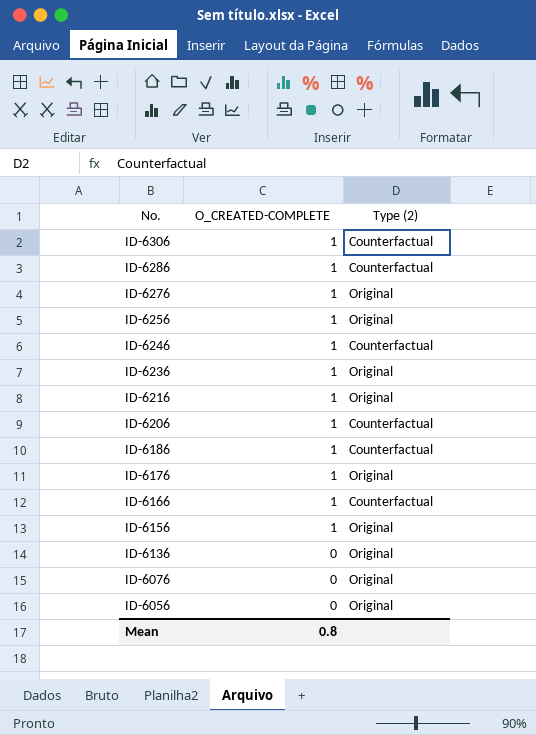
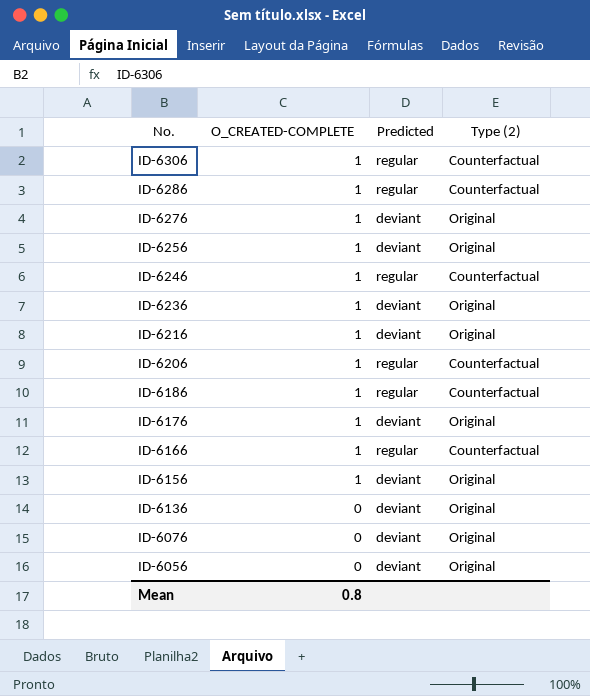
column Predicted | position: none -> 3

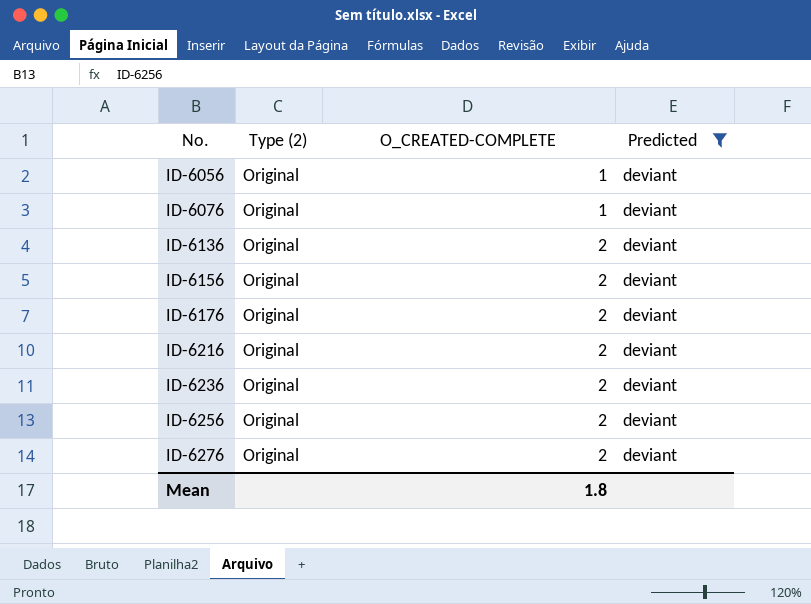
filter: none -> Predicted = deviant
row order: No. descending -> No. ascending
column Type (2) | position: 4 -> 2
ID-6056 | O_CREATED-COMPLETE: 0 -> 1
ID-6076 | O_CREATED-COMPLETE: 0 -> 1
ID-6136 | O_CREATED-COMPLETE: 0 -> 2
ID-6156 | O_CREATED-COMPLETE: 1 -> 2
ID-6176 | O_CREATED-COMPLETE: 1 -> 2
ID-6216 | O_CREATED-COMPLETE: 1 -> 2
ID-6236 | O_CREATED-COMPLETE: 1 -> 2
ID-6256 | O_CREATED-COMPLETE: 1 -> 2
ID-6276 | O_CREATED-COMPLETE: 1 -> 2
Mean | O_CREATED-COMPLETE: 0.8 -> 1.8

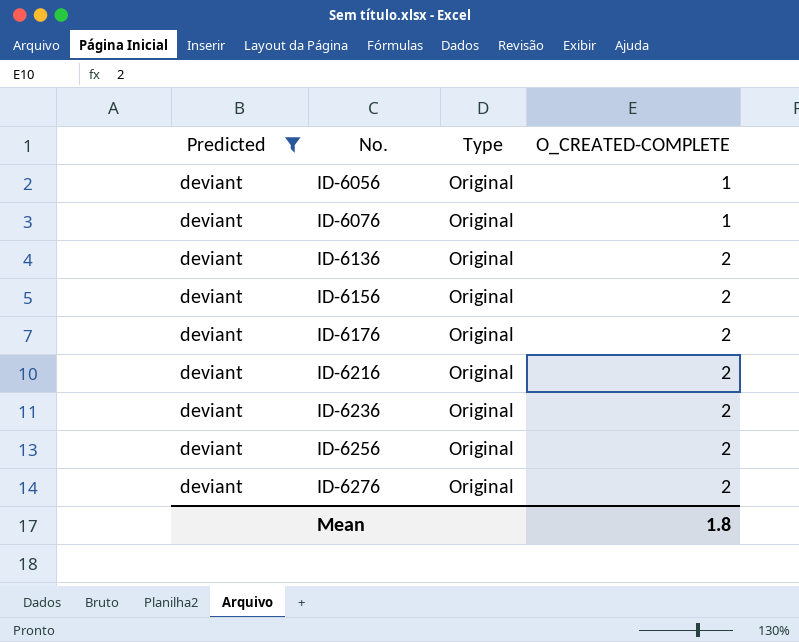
column Predicted | position: 4 -> 1
column name: Type (2) -> Type

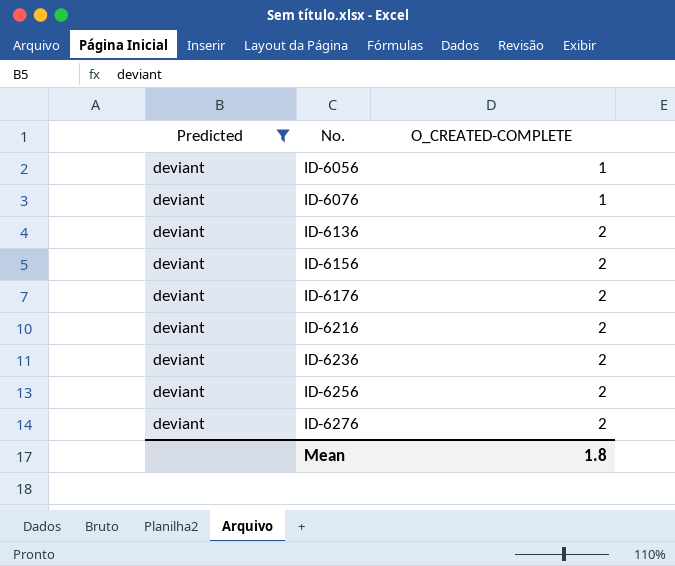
column Type | position: 3 -> none

